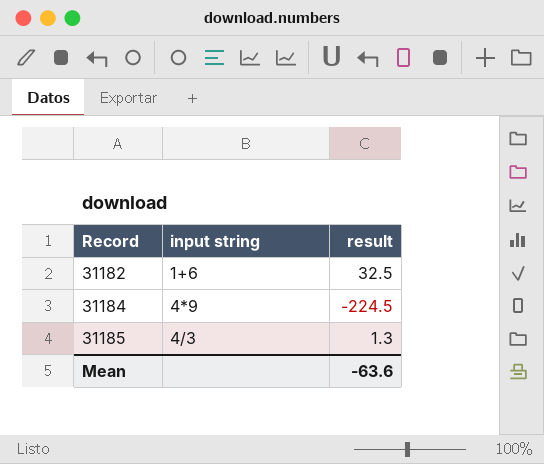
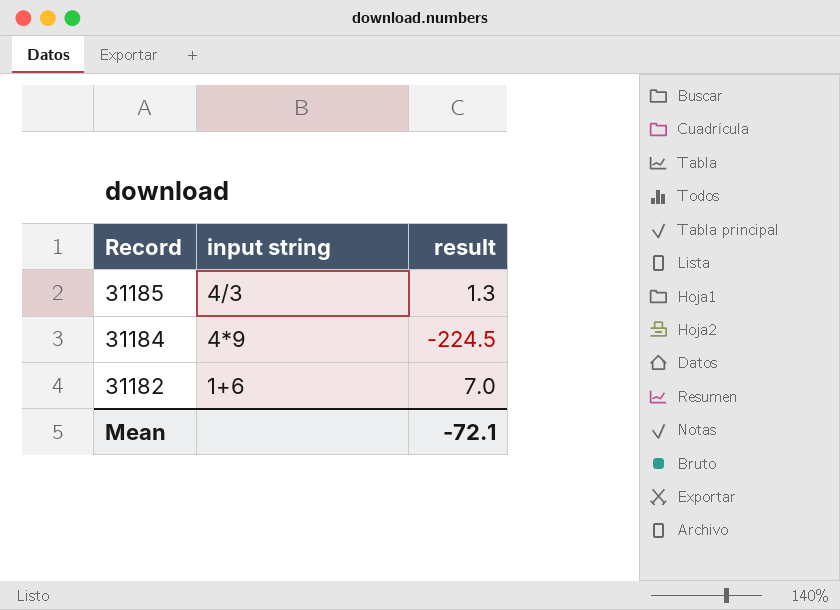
row order: Record ascending -> Record descending
31182 | result: 32.5 -> 7.0
Mean | result: -63.6 -> -72.1

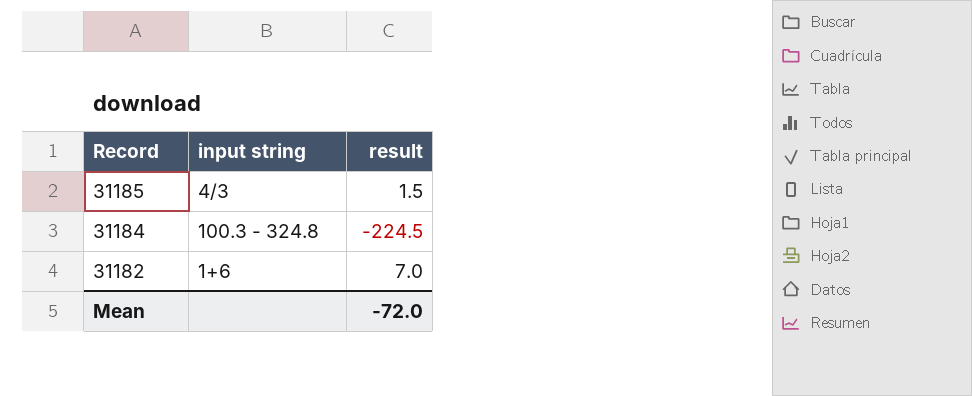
31185 | result: 1.3 -> 1.5
31184 | input string: 4*9 -> 100.3 - 324.8
Mean | result: -72.1 -> -72.0

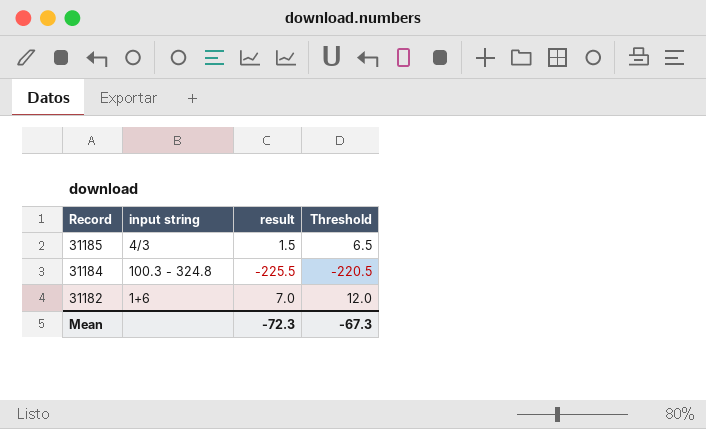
column Threshold | formula: none -> [result] + 5
31184 | result: -224.5 -> -225.5
Mean | result: -72.0 -> -72.3

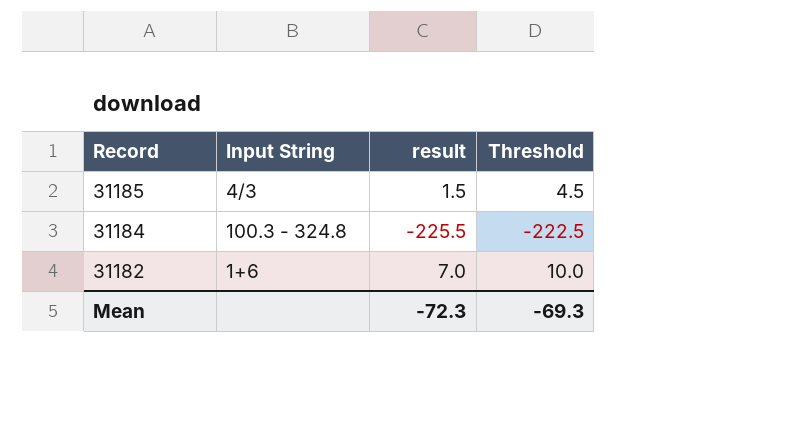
column name: input string -> Input String
column Threshold | formula: [result] + 5 -> [result] + 3
Mean | Threshold: -67.3 -> -69.3

